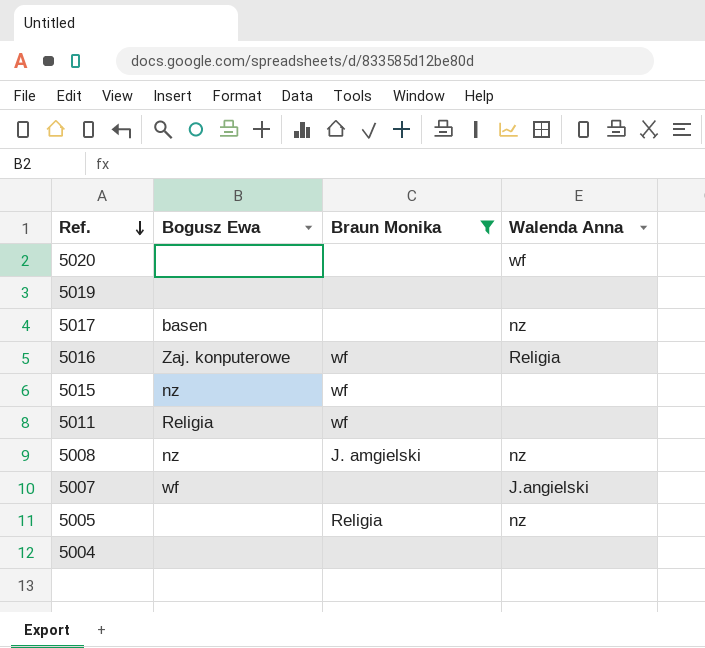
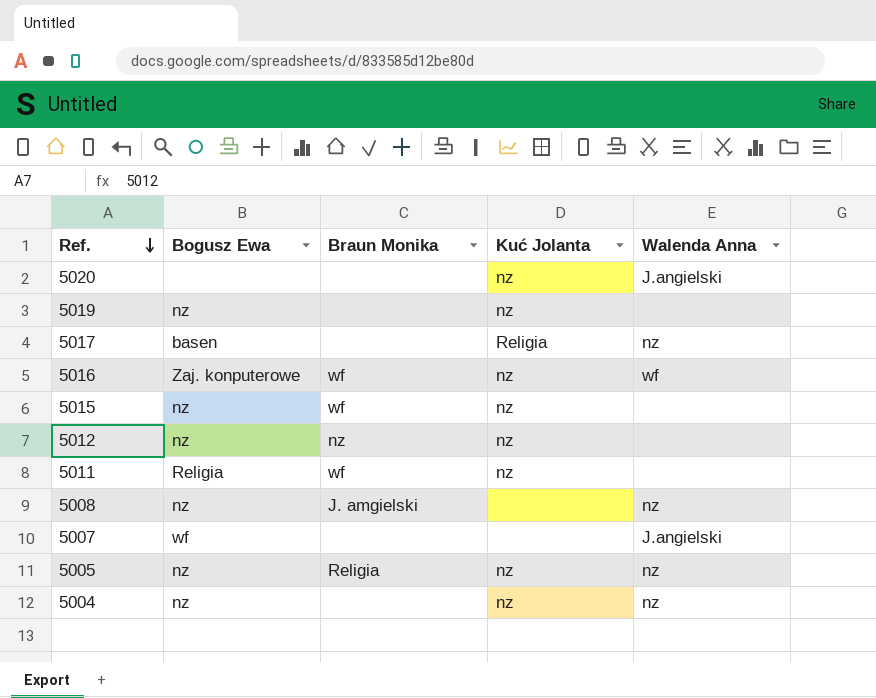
filter: Braun Monika != nz -> none
column Kuć Jolanta | position: none -> 4
5020 | Walenda Anna: wf -> J.angielski
5019 | Bogusz Ewa: none -> nz
5016 | Walenda Anna: Religia -> wf
5005 | Bogusz Ewa: none -> nz
5004 | Bogusz Ewa: none -> nz
5004 | Walenda Anna: none -> nz

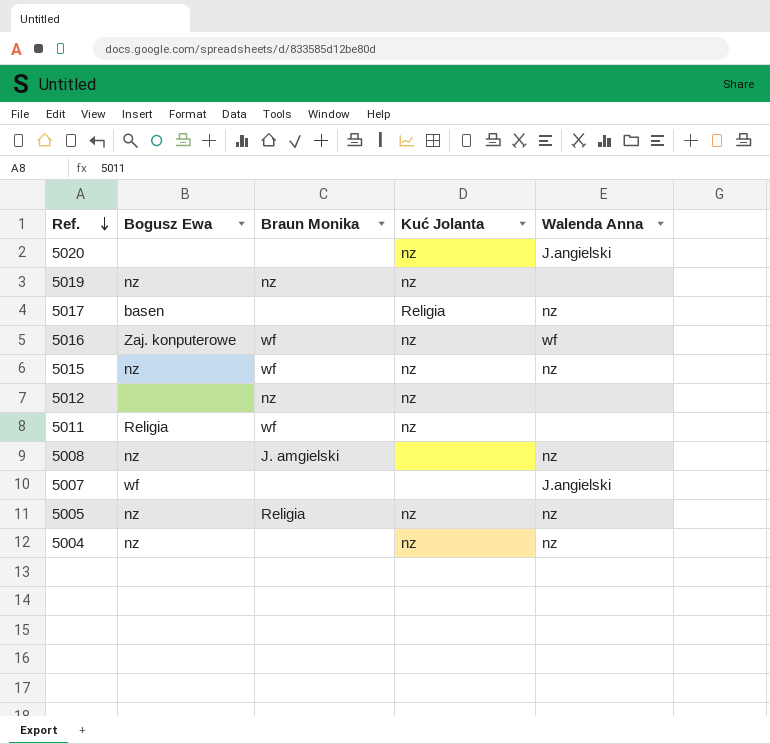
5019 | Braun Monika: none -> nz
5015 | Walenda Anna: none -> nz
5012 | Bogusz Ewa: nz -> none

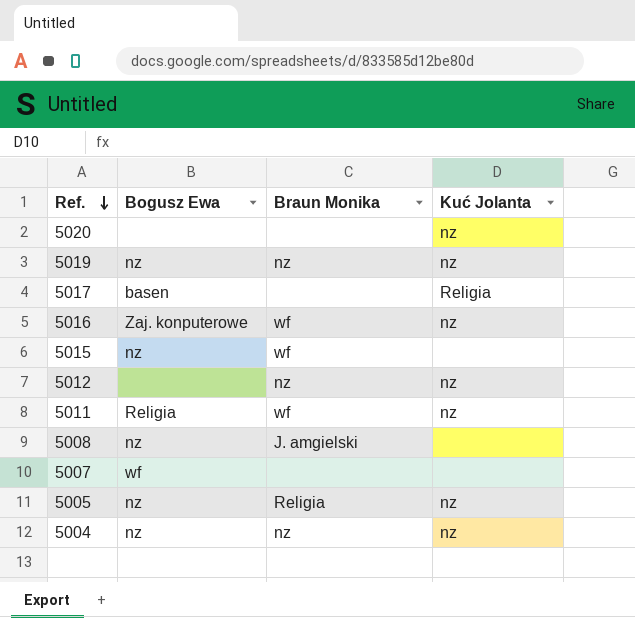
column Walenda Anna | position: 5 -> none
5015 | Kuć Jolanta: nz -> none
5004 | Braun Monika: none -> nz

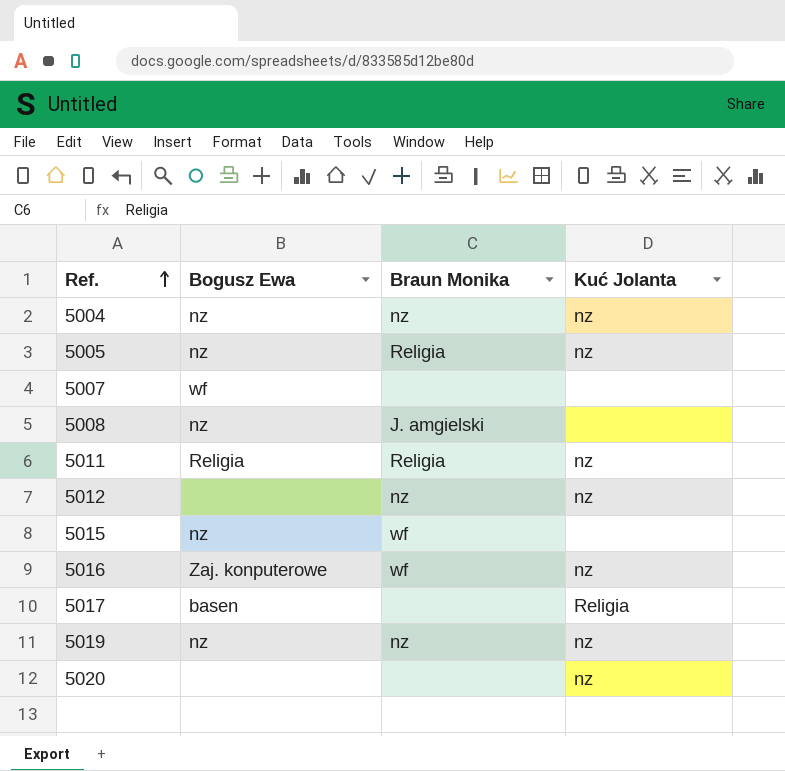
row order: Ref. descending -> Ref. ascending
5011 | Braun Monika: wf -> Religia

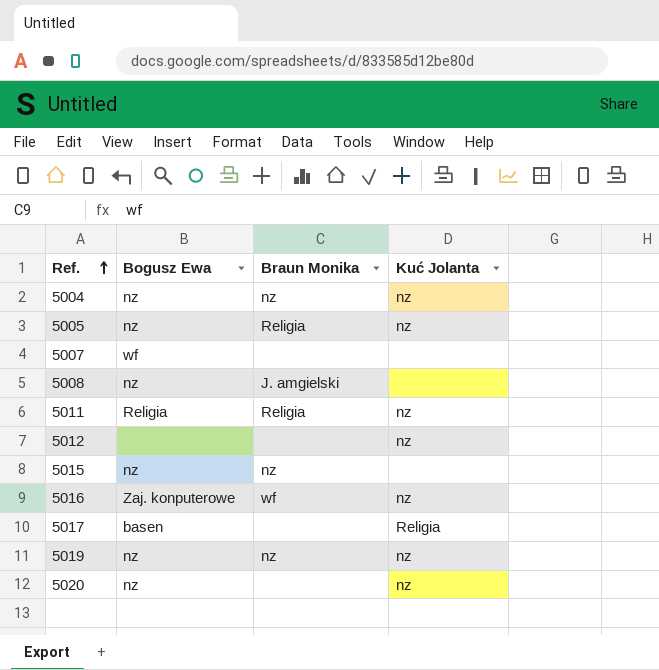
5012 | Braun Monika: nz -> none
5015 | Braun Monika: wf -> nz
5020 | Bogusz Ewa: none -> nz

